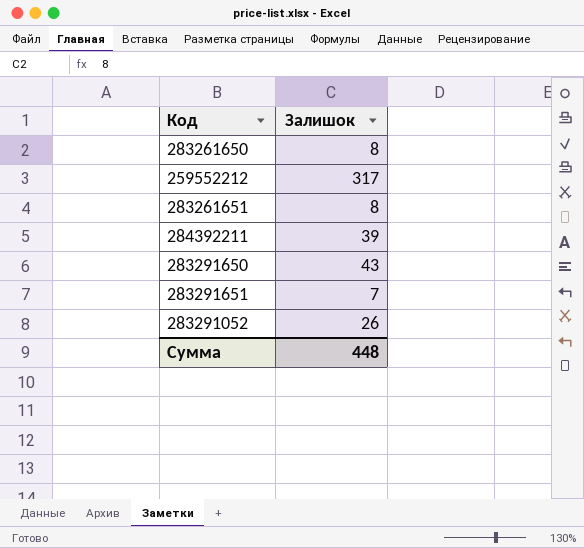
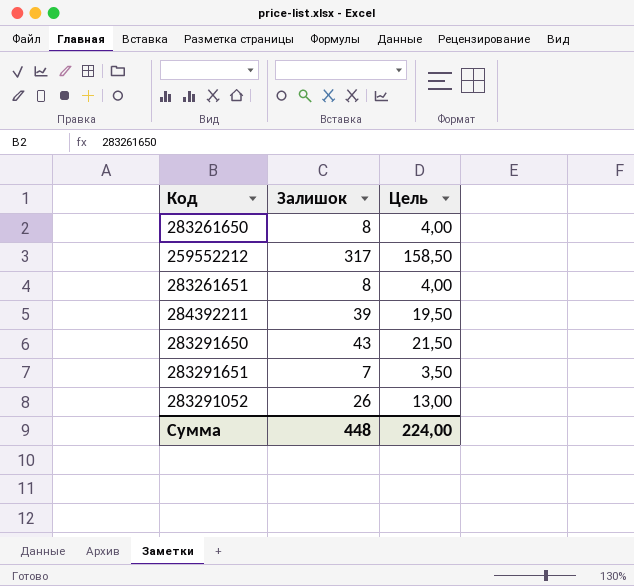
column Цель | formula: none -> [Залишок] * 0,5

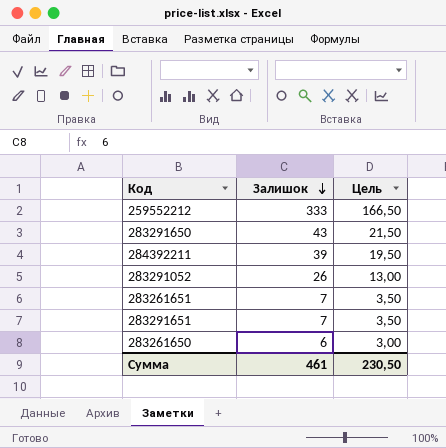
row order: none -> Залишок descending
259552212 | Залишок: 317 -> 333
259552212 | Цель: 158,50 -> 166,50
283261651 | Залишок: 8 -> 7
283261651 | Цель: 4,00 -> 3,50
283261650 | Залишок: 8 -> 6
283261650 | Цель: 4,00 -> 3,00
Сумма | Залишок: 448 -> 461
Сумма | Цель: 224,00 -> 230,50

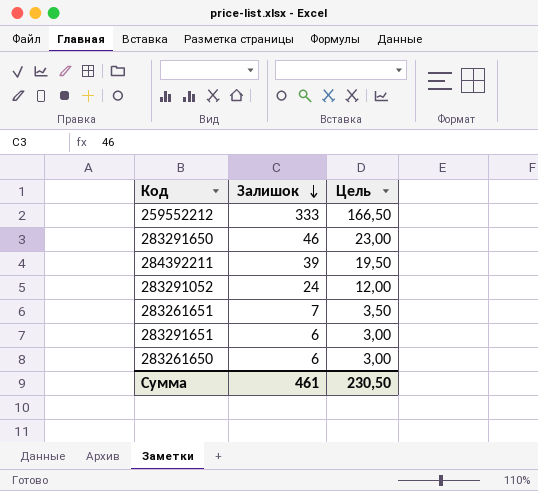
283291650 | Залишок: 43 -> 46
283291650 | Цель: 21,50 -> 23,00
283291052 | Залишок: 26 -> 24
283291052 | Цель: 13,00 -> 12,00
283291651 | Залишок: 7 -> 6
283291651 | Цель: 3,50 -> 3,00

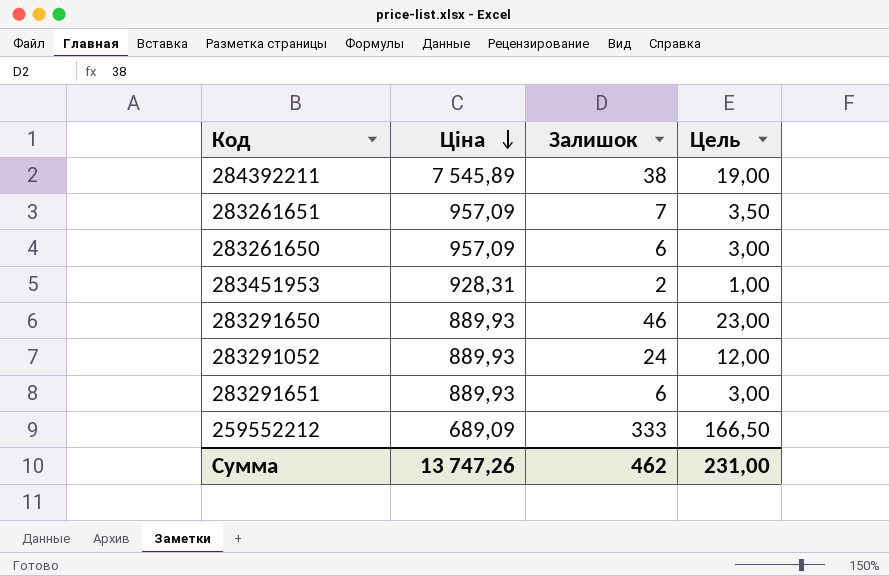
row order: Залишок descending -> Ціна descending
column Ціна | position: none -> 2
284392211 | Залишок: 39 -> 38
284392211 | Цель: 19,50 -> 19,00
row 283451953: none -> 928,31 | 2 | 1,00
Сумма | Залишок: 461 -> 462
Сумма | Цель: 230,50 -> 231,00

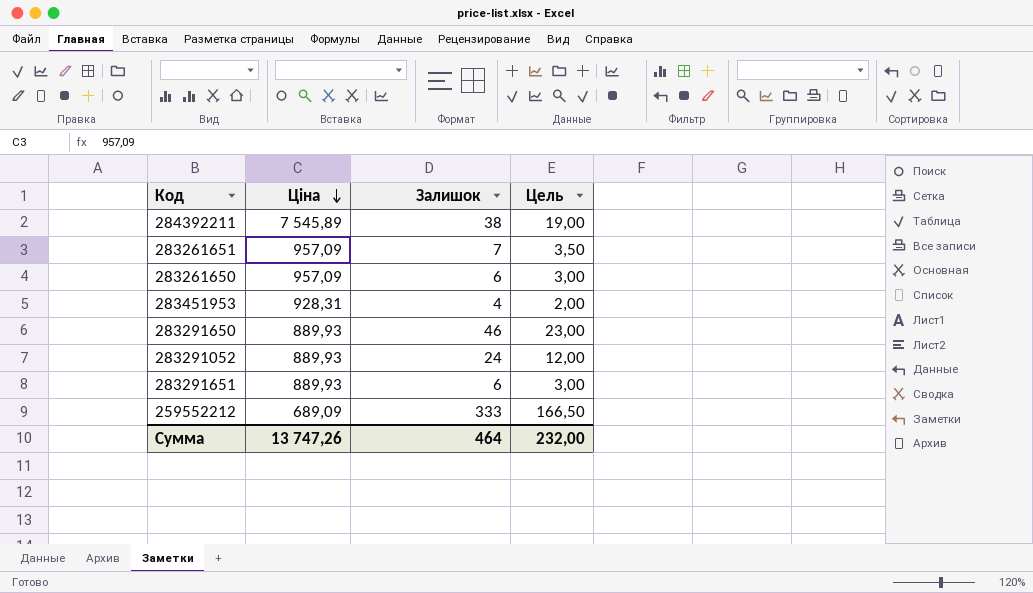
283451953 | Залишок: 2 -> 4
283451953 | Цель: 1,00 -> 2,00
Сумма | Залишок: 462 -> 464
Сумма | Цель: 231,00 -> 232,00

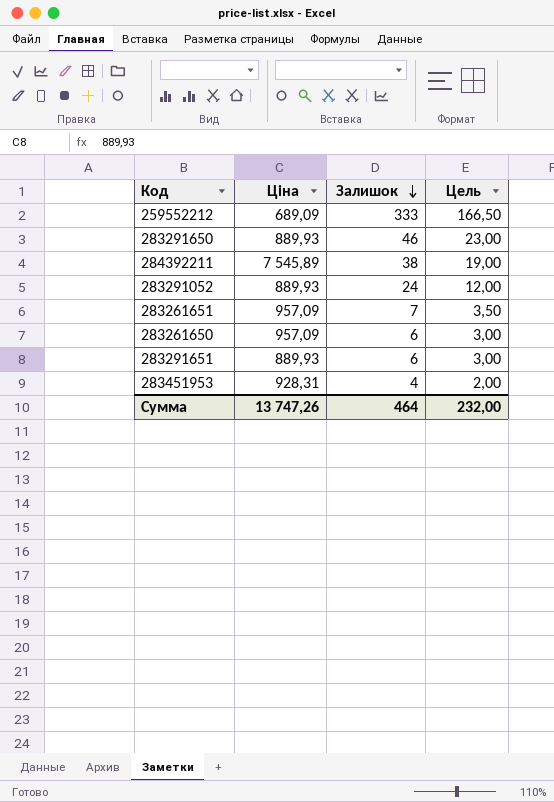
row order: Ціна descending -> Залишок descending

